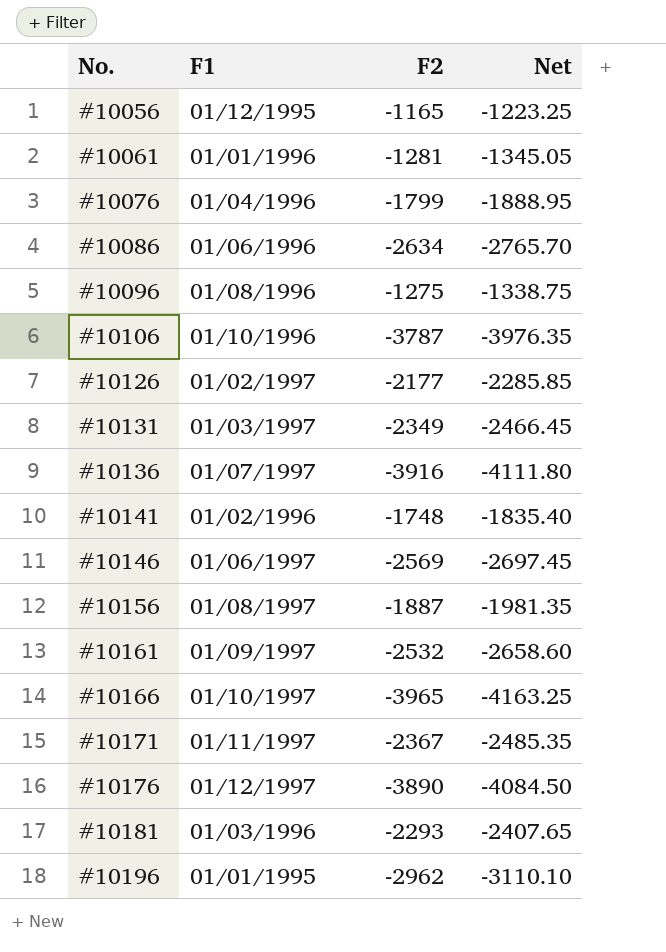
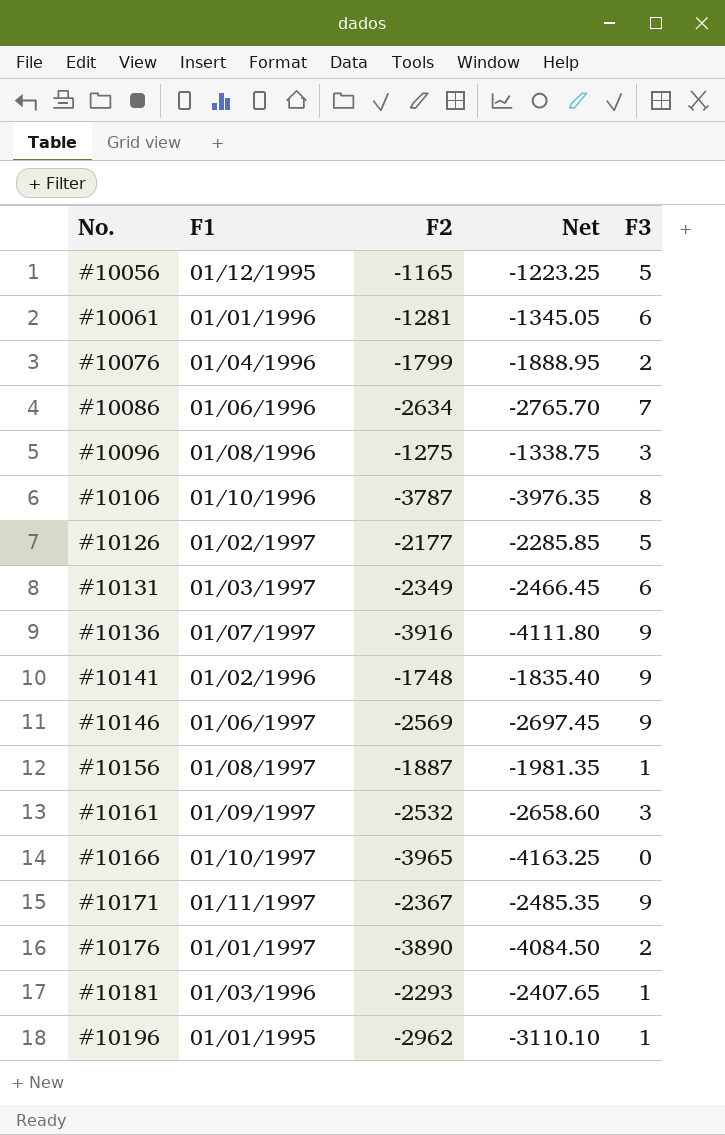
column F3 | position: none -> 5
#10176 | F1: 01/12/1997 -> 01/01/1997

